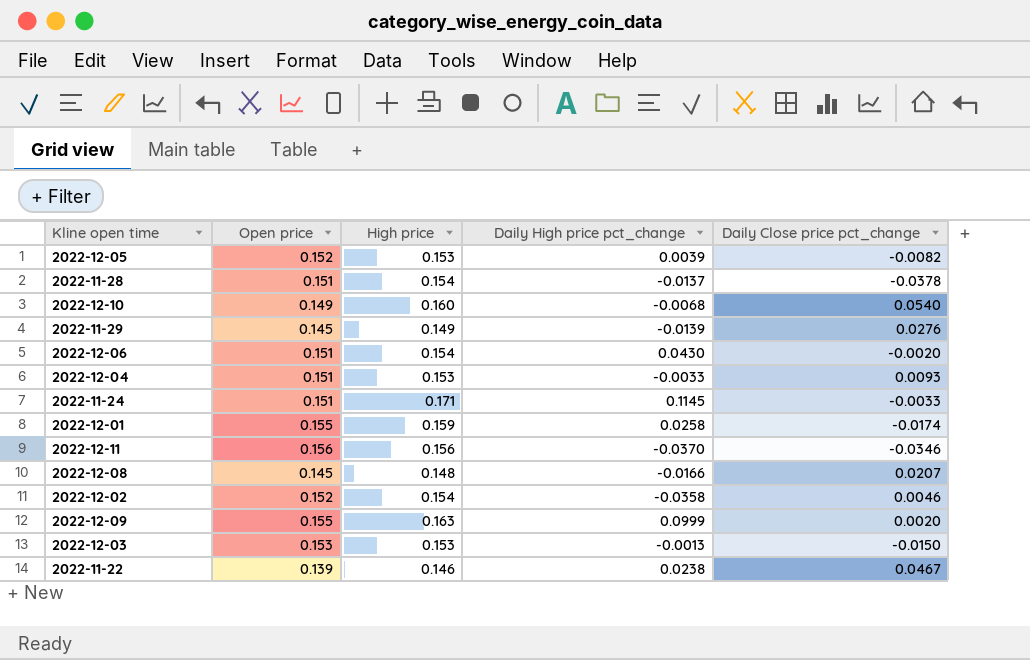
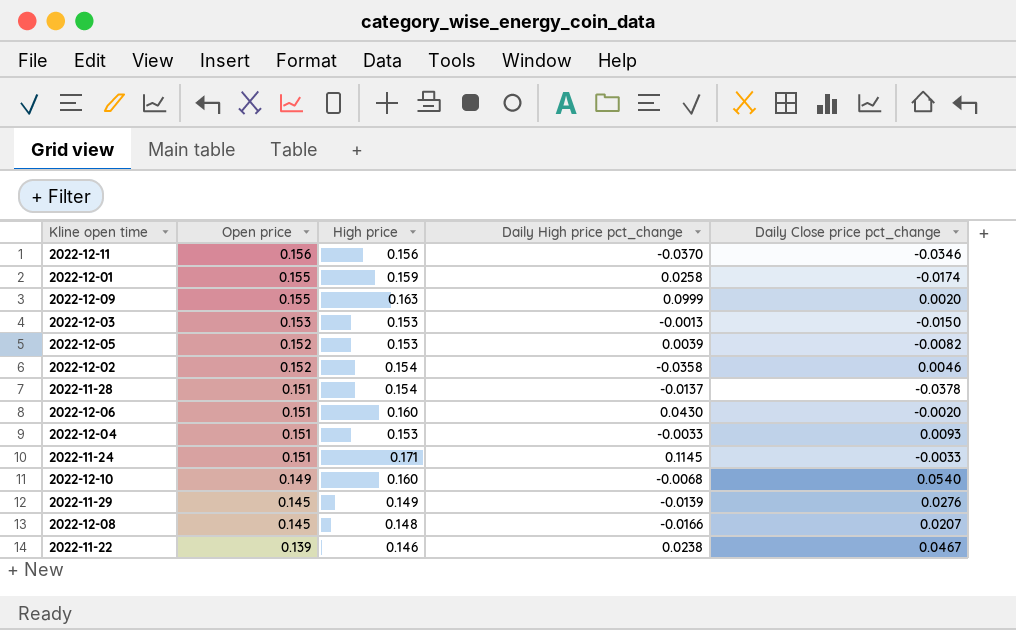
row order: none -> Open price descending
2022-12-06 | High price: 0.154 -> 0.160

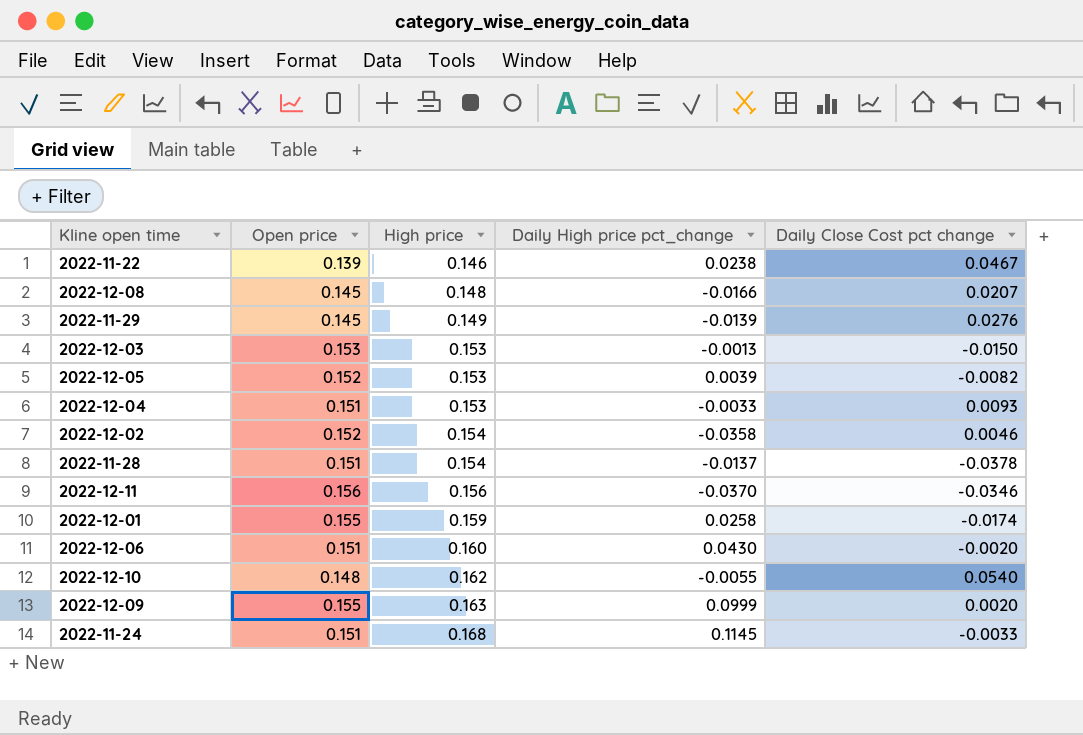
row order: Open price descending -> High price ascending
column name: Daily Close price pct_change -> Daily Close Cost pct change
2022-12-10 | Open price: 0.149 -> 0.148
2022-12-10 | High price: 0.160 -> 0.162
2022-12-10 | Daily High price pct_change: -0.0068 -> -0.0055
2022-11-24 | High price: 0.171 -> 0.168

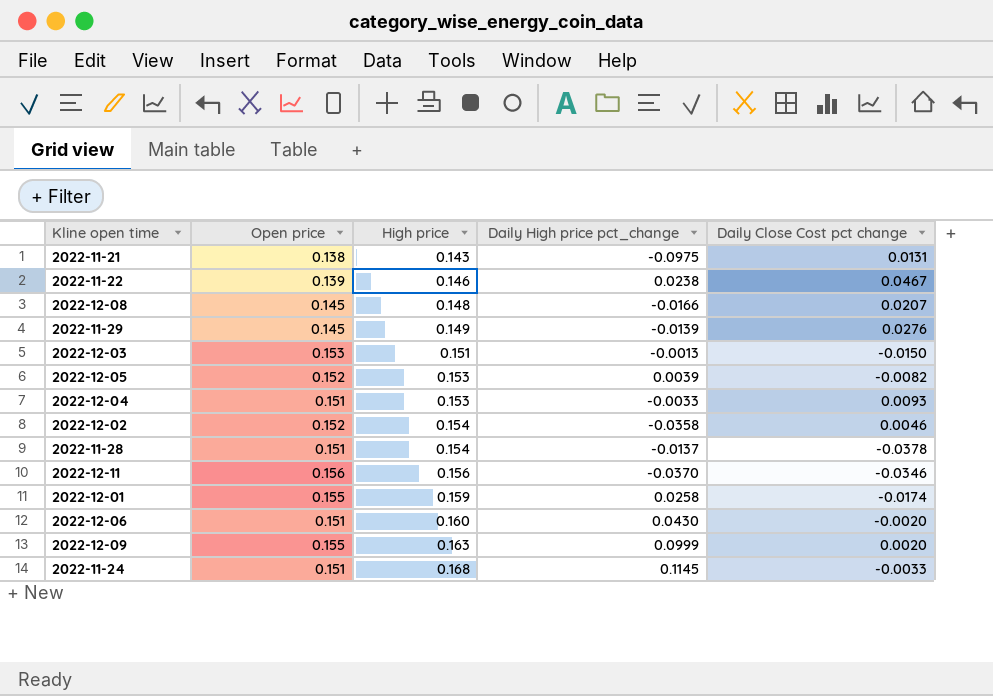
row 2022-12-10: 0.148 | 0.162 | -0.0055 | 0.0540 -> none
row 2022-11-21: none -> 0.138 | 0.143 | -0.0975 | 0.0131
2022-12-03 | High price: 0.153 -> 0.151

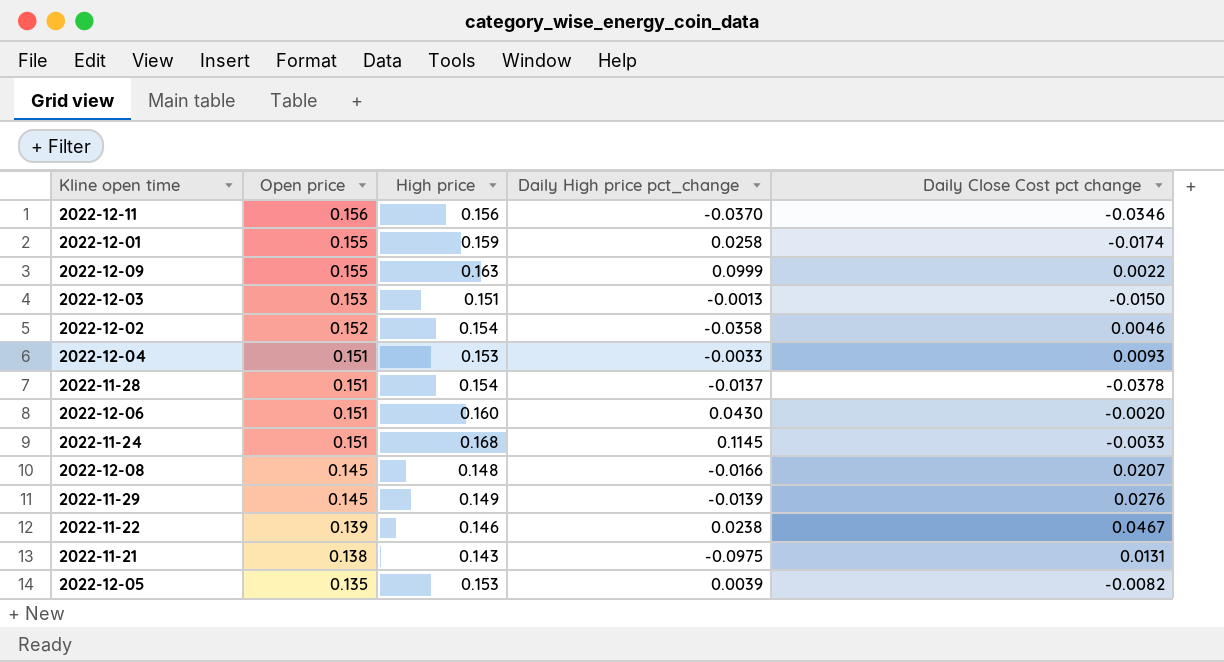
row order: High price ascending -> Open price descending
2022-12-09 | Daily Close Cost pct change: 0.0020 -> 0.0022
2022-12-05 | Open price: 0.152 -> 0.135

